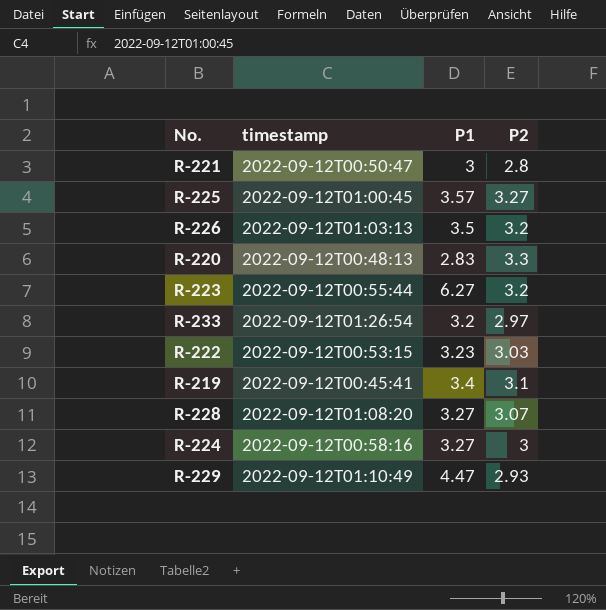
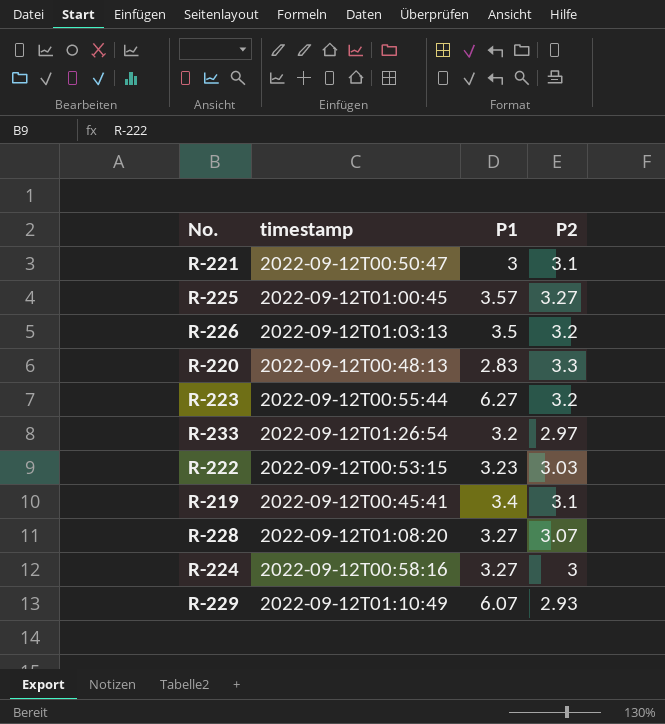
R-221 | P2: 2.8 -> 3.1
R-229 | P1: 4.47 -> 6.07

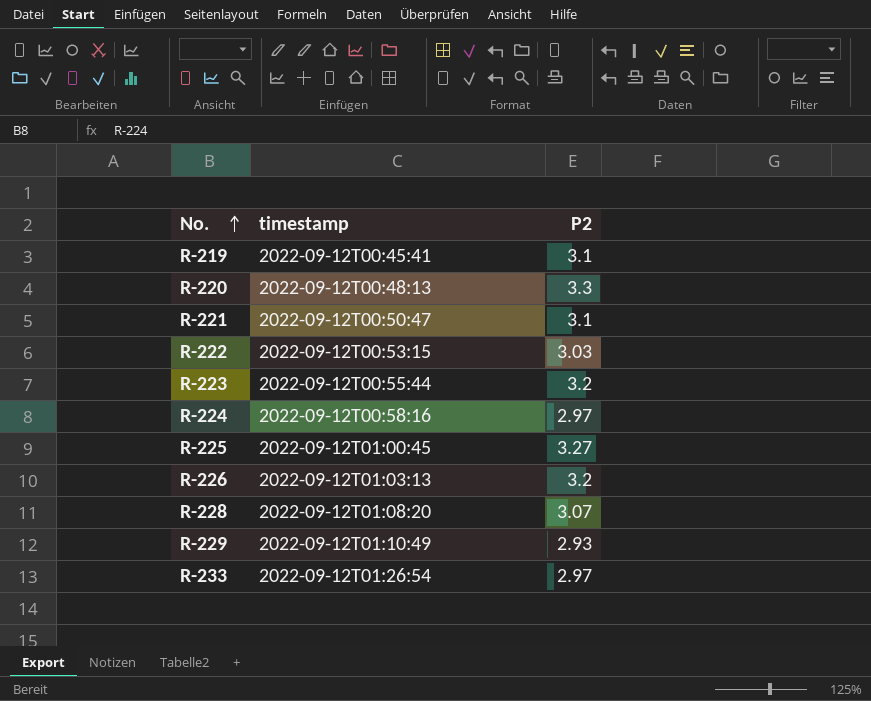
row order: none -> No. ascending
column P1 | position: 3 -> none
R-224 | P2: 3 -> 2.97

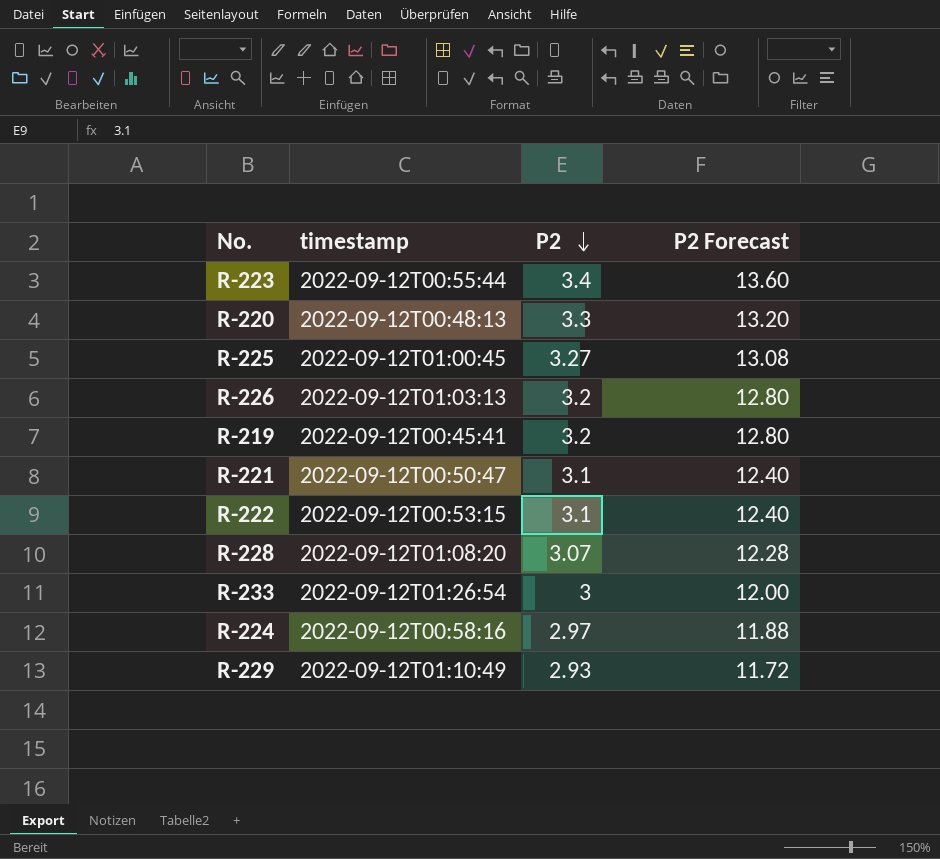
row order: No. ascending -> P2 descending
column P2 Forecast | formula: none -> [P2] * 4
R-223 | P2: 3.2 -> 3.4
R-219 | P2: 3.1 -> 3.2
R-222 | P2: 3.03 -> 3.1
R-233 | P2: 2.97 -> 3

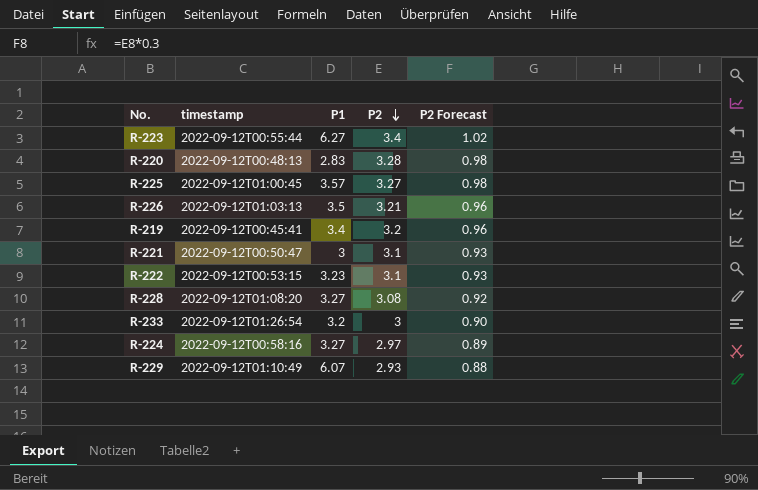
column P1 | position: none -> 3
column P2 Forecast | formula: [P2] * 4 -> [P2] * 0.3
R-220 | P2: 3.3 -> 3.28
R-226 | P2: 3.2 -> 3.21
R-228 | P2: 3.07 -> 3.08

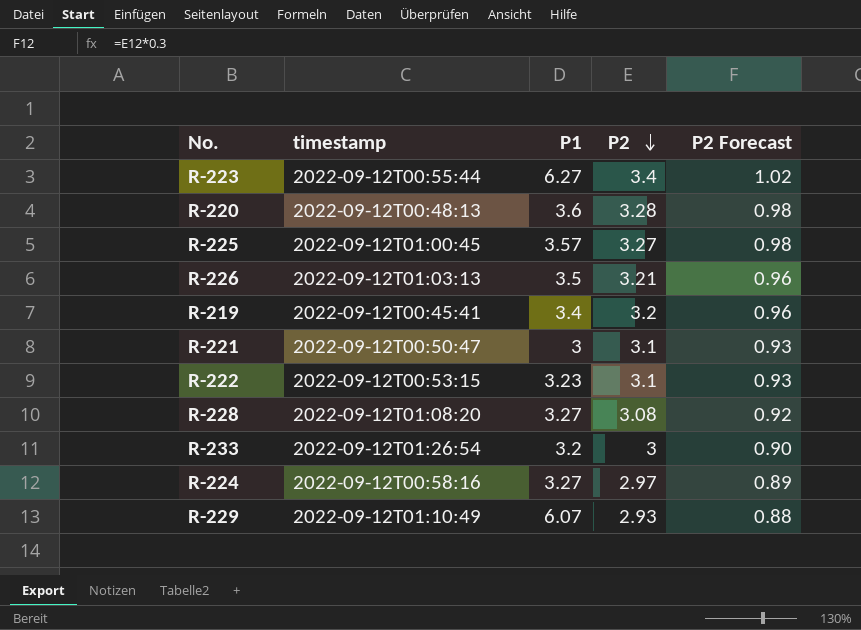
R-220 | P1: 2.83 -> 3.6

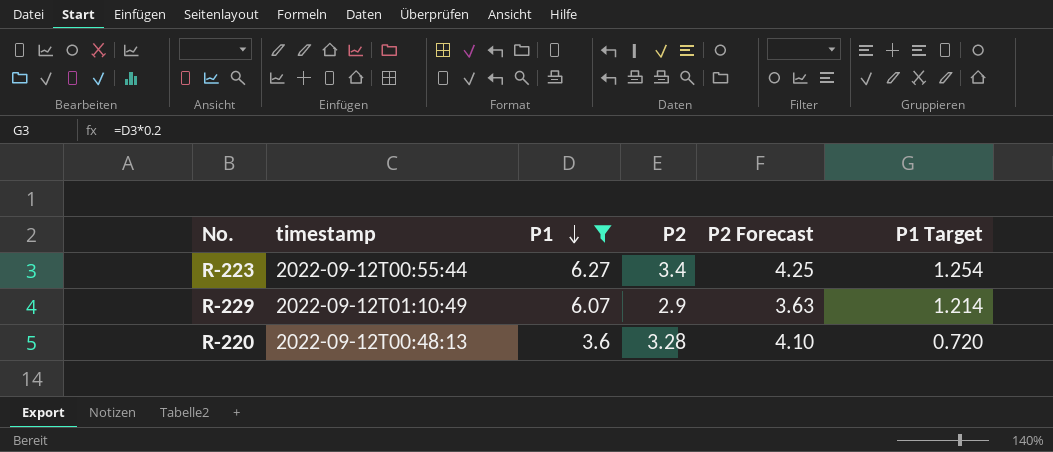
filter: none -> P1 >= 3.6
row order: P2 descending -> P1 descending
column P2 Forecast | formula: [P2] * 0.3 -> [P2] * 1.25
column P1 Target | formula: none -> [P1] * 0.2
R-229 | P2: 2.93 -> 2.9

